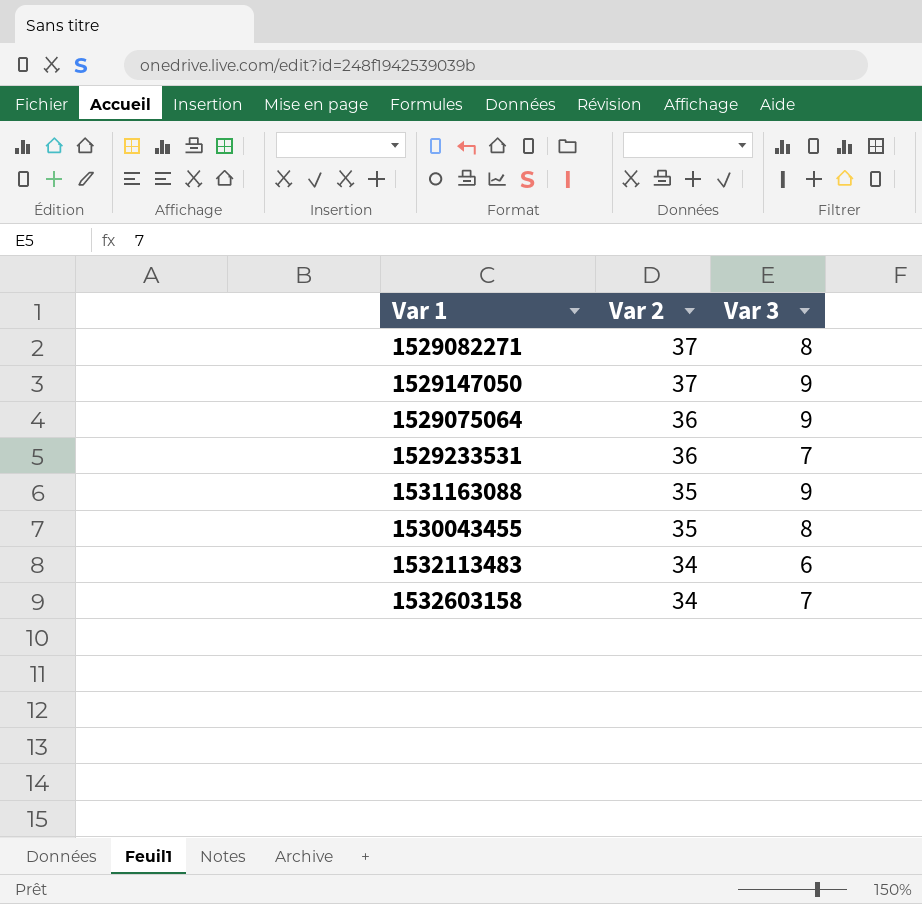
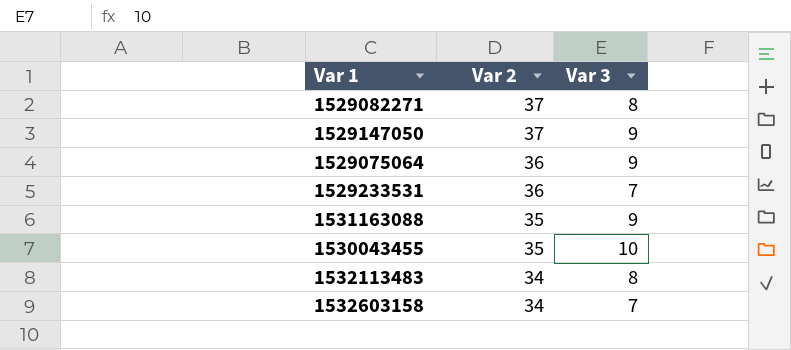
1530043455 | Var 3: 8 -> 10
1532113483 | Var 3: 6 -> 8

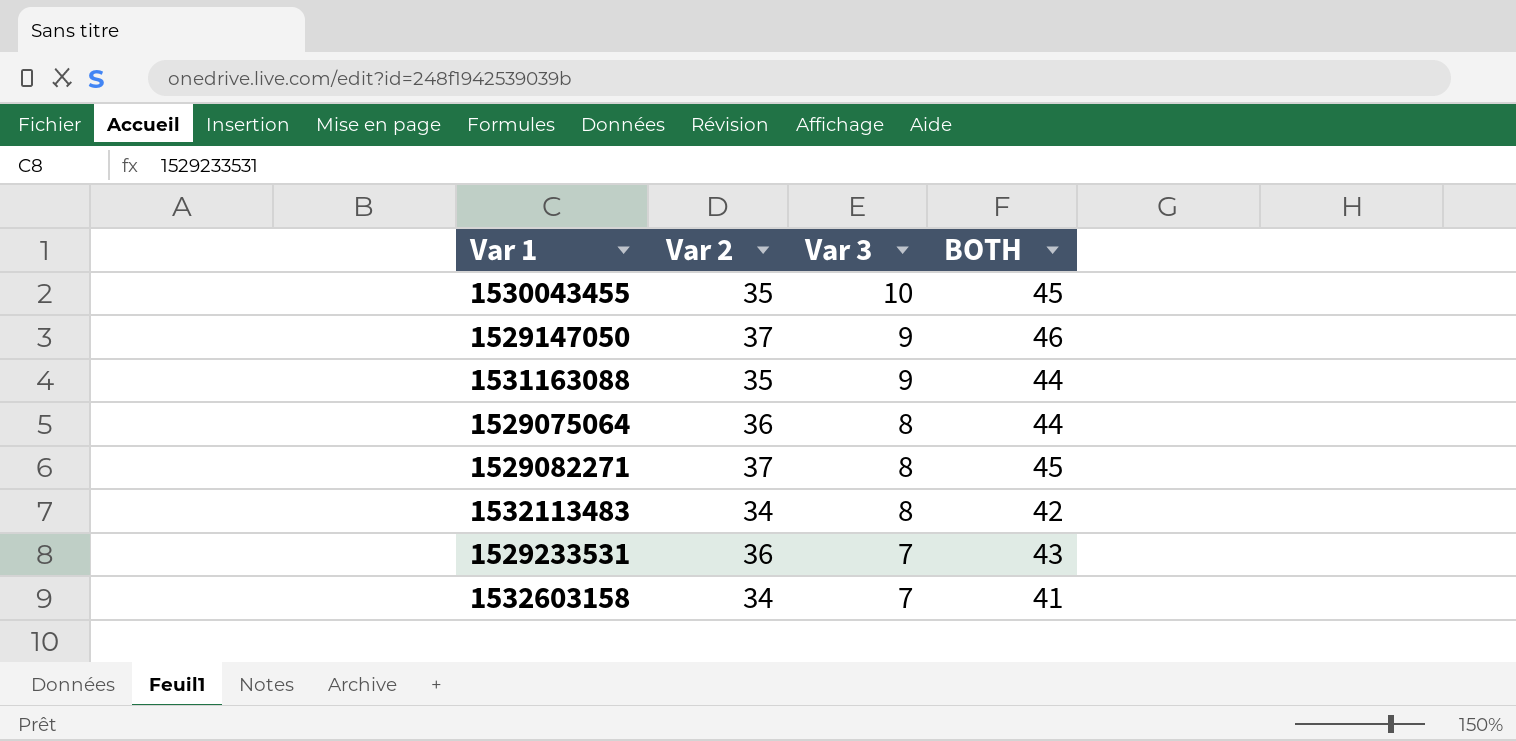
row order: Var 2 descending -> Var 3 descending
column BOTH | formula: none -> [Var 2] + [Var 3]
1529075064 | Var 3: 9 -> 8

